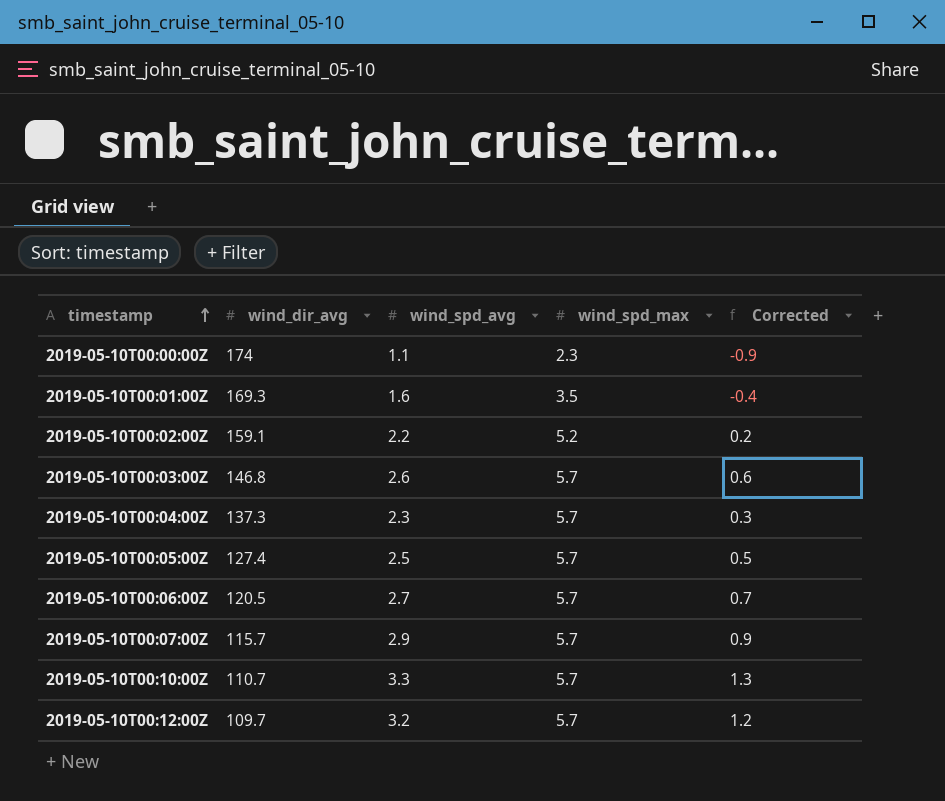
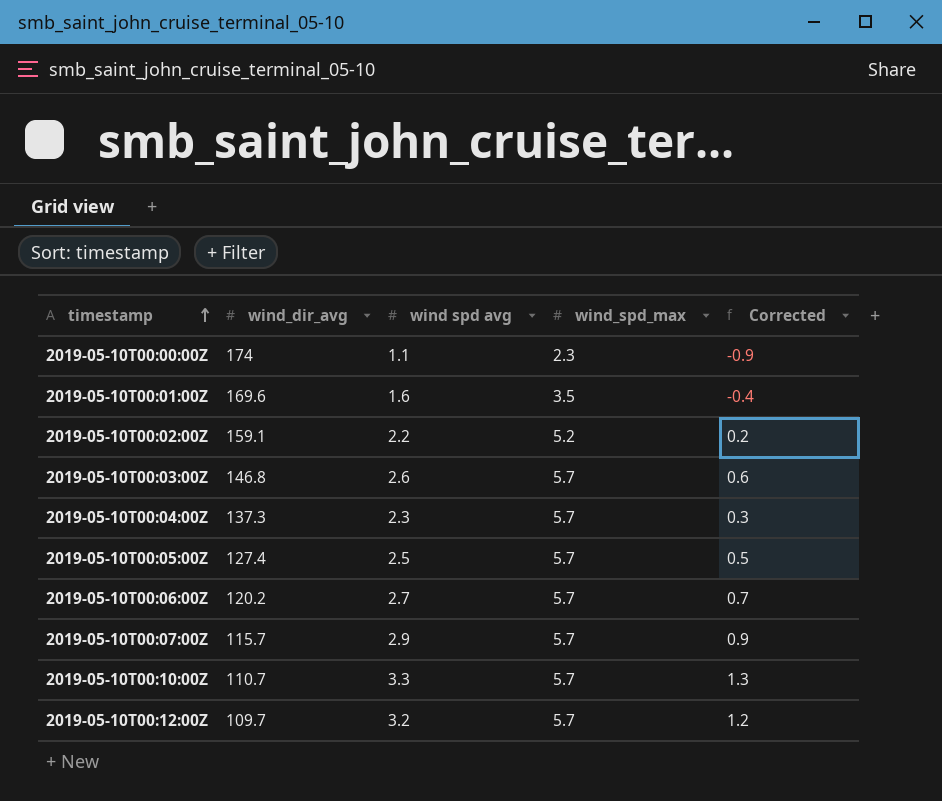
column name: wind_spd_avg -> wind spd avg
2019-05-10T00:01:00Z | wind_dir_avg: 169.3 -> 169.6
2019-05-10T00:06:00Z | wind_dir_avg: 120.5 -> 120.2

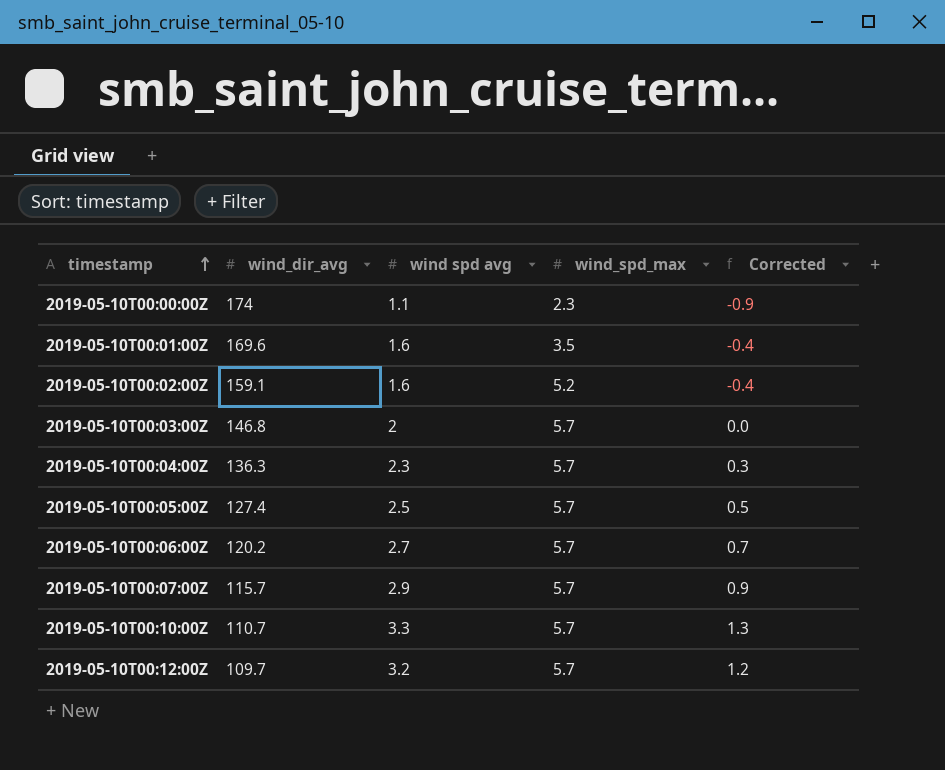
2019-05-10T00:02:00Z | wind spd avg: 2.2 -> 1.6
2019-05-10T00:02:00Z | Corrected: 0.2 -> -0.4
2019-05-10T00:03:00Z | wind spd avg: 2.6 -> 2
2019-05-10T00:03:00Z | Corrected: 0.6 -> 0.0
2019-05-10T00:04:00Z | wind_dir_avg: 137.3 -> 136.3

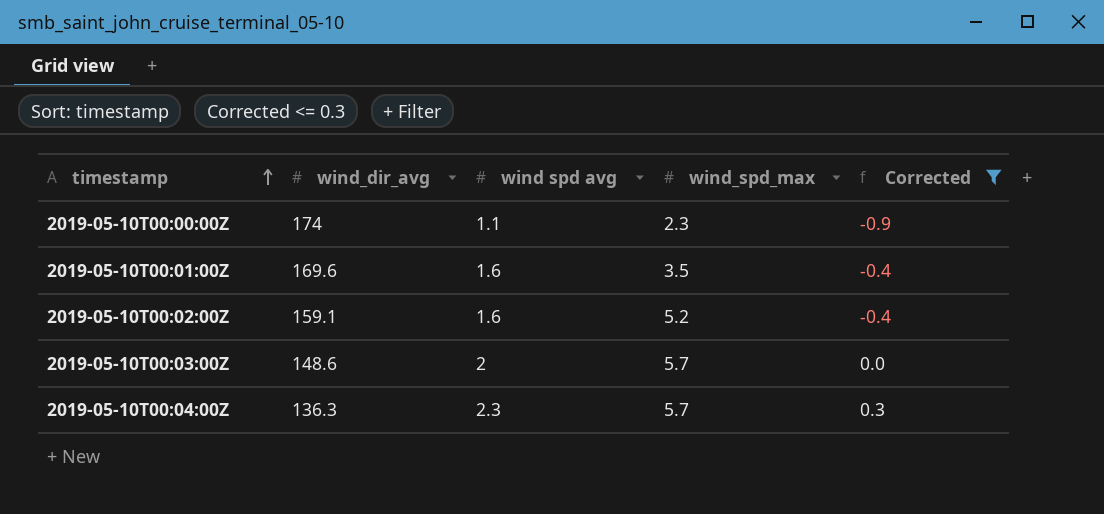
filter: none -> Corrected <= 0.3
2019-05-10T00:03:00Z | wind_dir_avg: 146.8 -> 148.6

